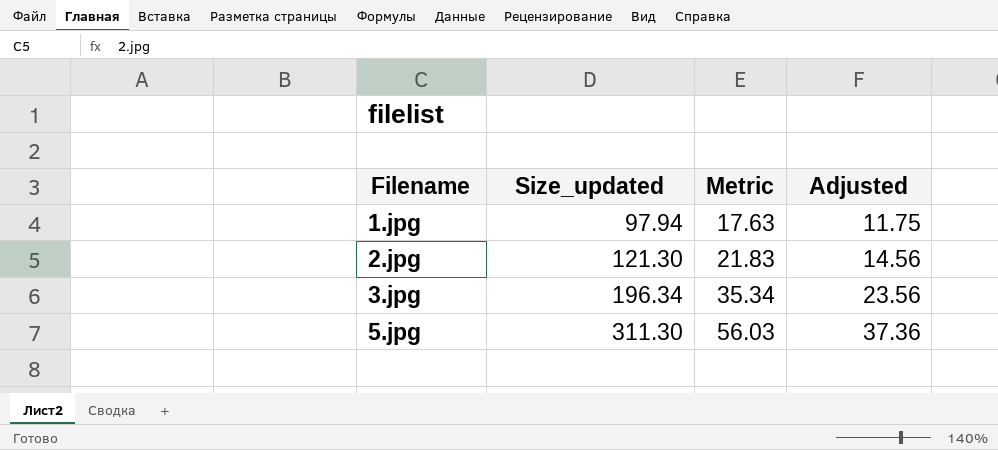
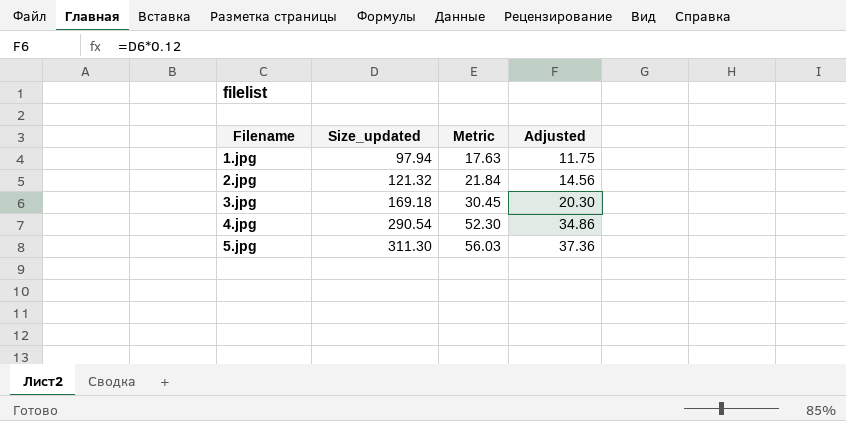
2.jpg | Size_updated: 121.30 -> 121.32
2.jpg | Metric: 21.83 -> 21.84
3.jpg | Size_updated: 196.34 -> 169.18
3.jpg | Metric: 35.34 -> 30.45
3.jpg | Adjusted: 23.56 -> 20.30
row 4.jpg: none -> 290.54 | 52.30 | 34.86

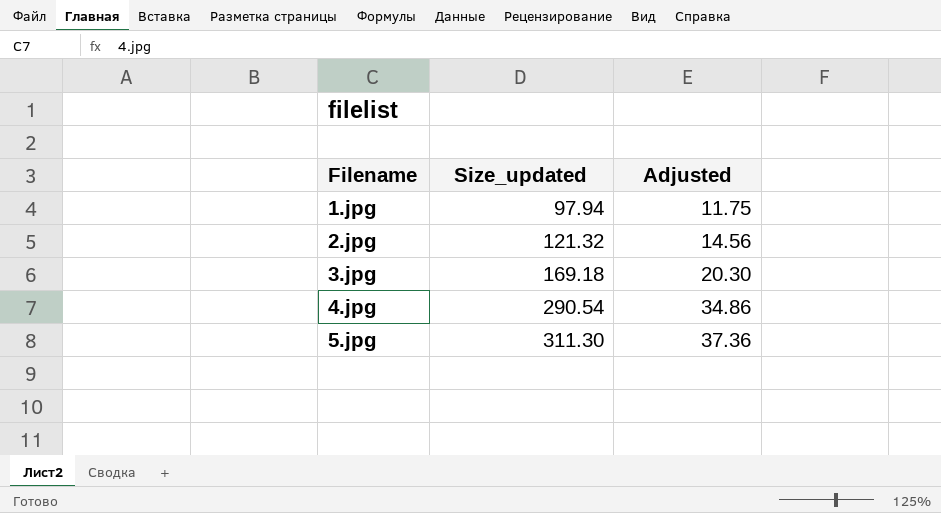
column Metric | formula: [Size_updated] * 0.18 -> none

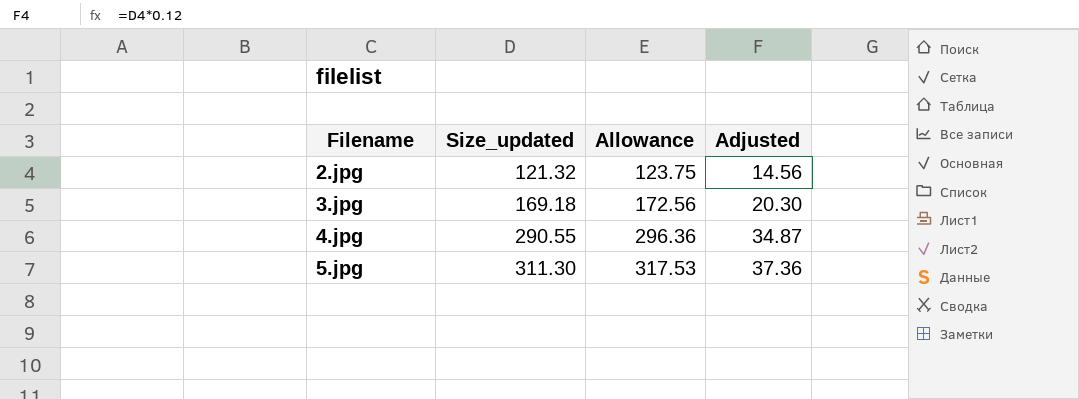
column Allowance | formula: none -> [Size_updated] * 1.02
row 1.jpg: 97.94 | 11.75 -> none
4.jpg | Size_updated: 290.54 -> 290.55
4.jpg | Adjusted: 34.86 -> 34.87

